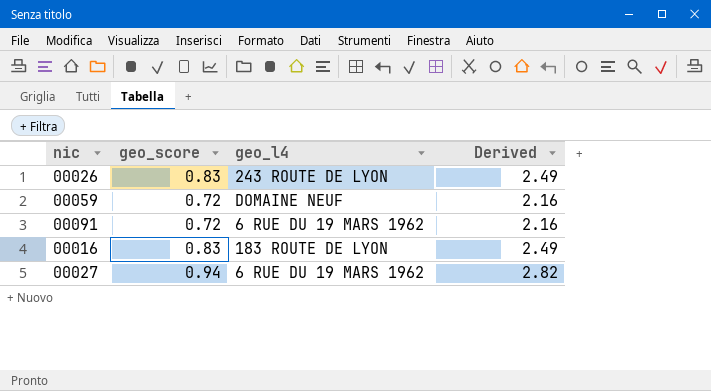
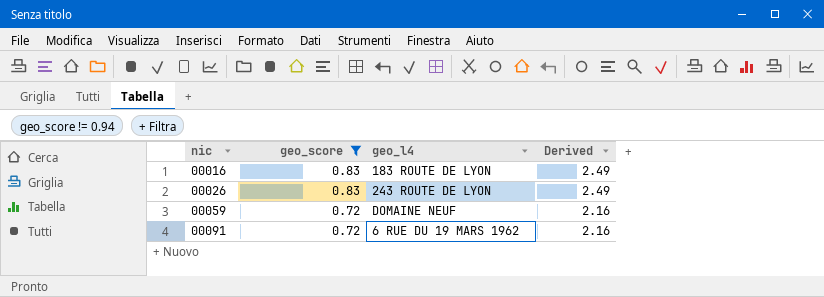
filter: none -> geo_score != 0.94
row order: none -> nic ascending

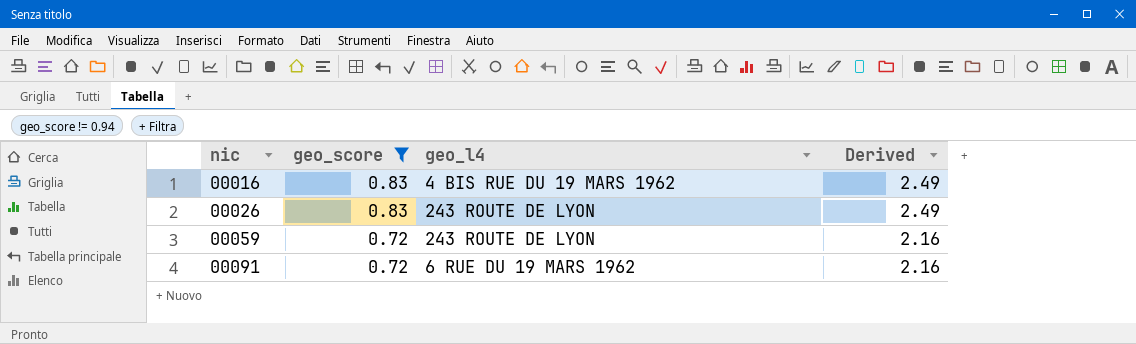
00016 | geo_l4: 183 ROUTE DE LYON -> 4 BIS RUE DU 19 MARS 1962
00059 | geo_l4: DOMAINE NEUF -> 243 ROUTE DE LYON

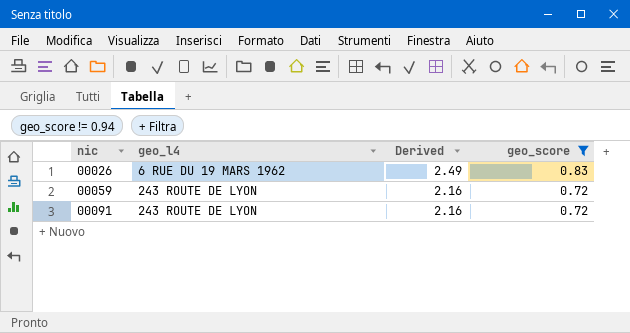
column geo_score | position: 2 -> 4
row 00016: 0.83 | 4 BIS RUE DU 19 MARS 1962 | 2.49 -> none
00026 | geo_l4: 243 ROUTE DE LYON -> 6 RUE DU 19 MARS 1962
00091 | geo_l4: 6 RUE DU 19 MARS 1962 -> 243 ROUTE DE LYON

